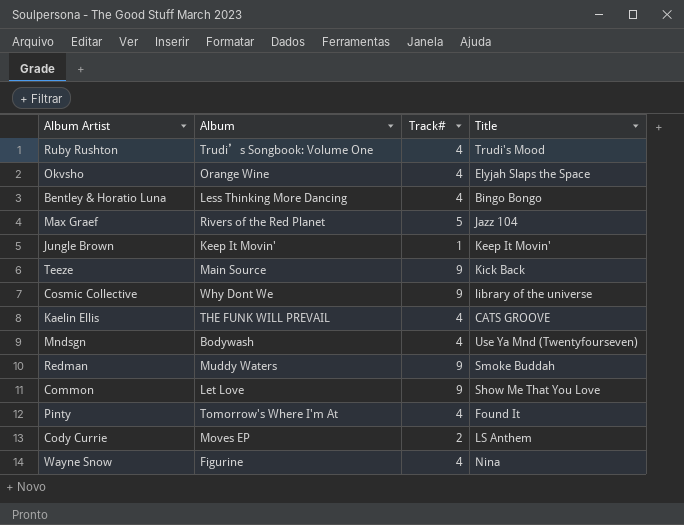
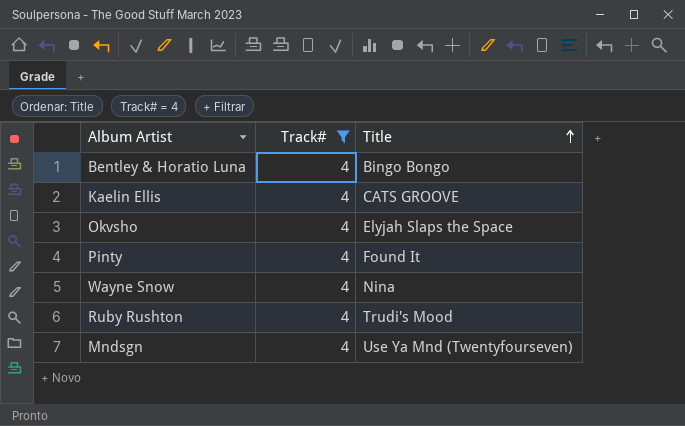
filter: none -> Track# = 4
row order: none -> Title ascending
column Album | position: 2 -> none

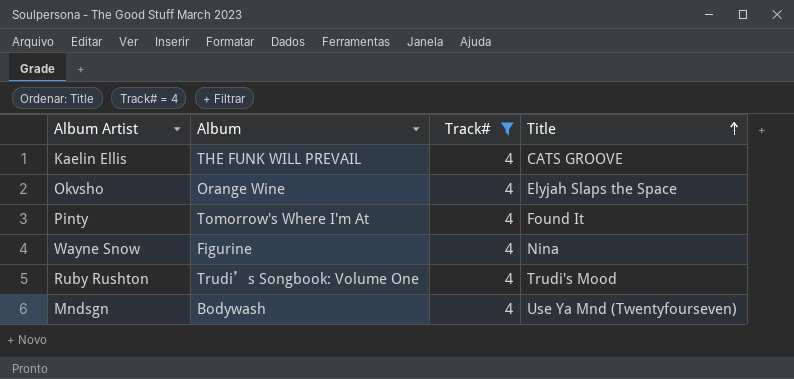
column Album | position: none -> 2
row Bentley & Horatio Luna: 4 | Bingo Bongo -> none

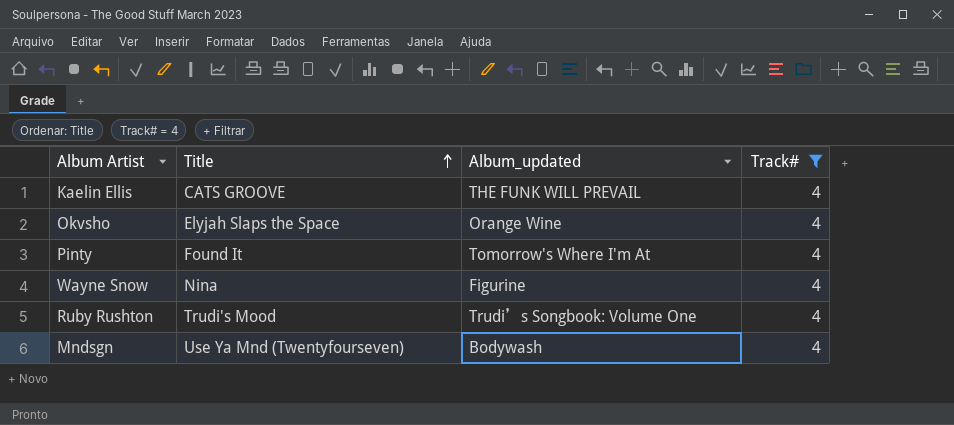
column Title | position: 4 -> 2
column name: Album -> Album_updated

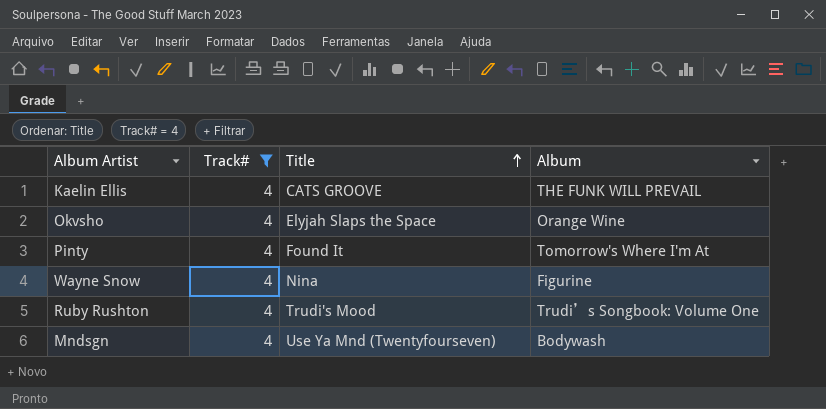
column Track# | position: 4 -> 2
column name: Album_updated -> Album

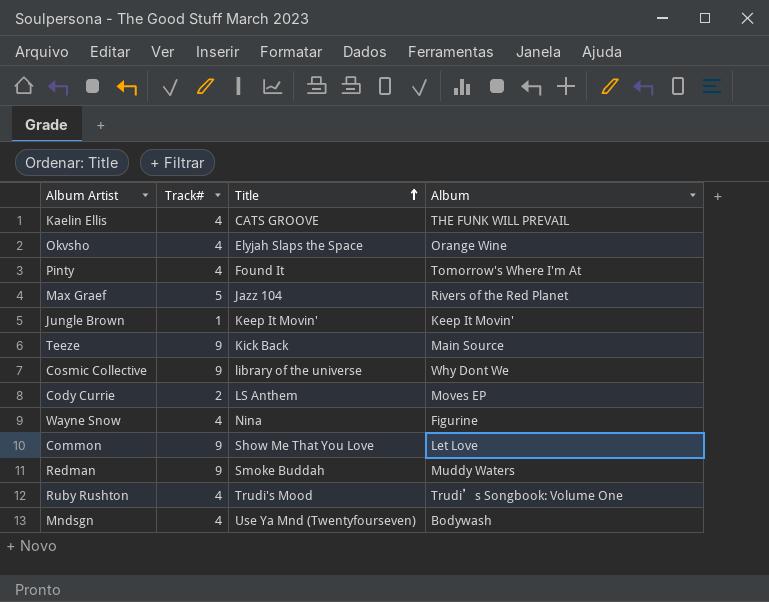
filter: Track# = 4 -> none

